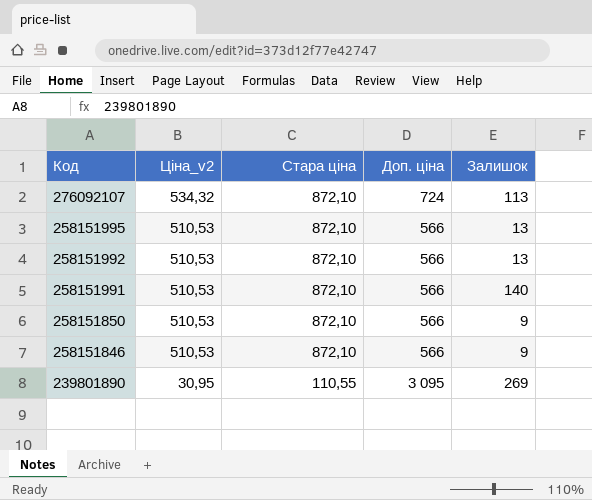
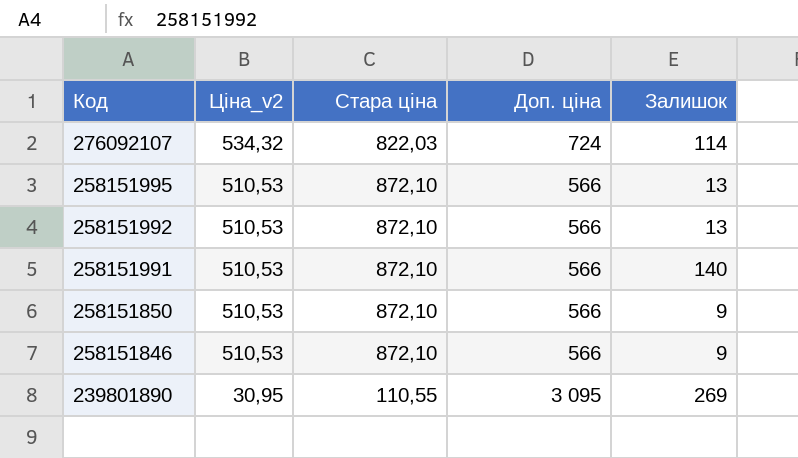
276092107 | Стара ціна: 872,10 -> 822,03
276092107 | Залишок: 113 -> 114

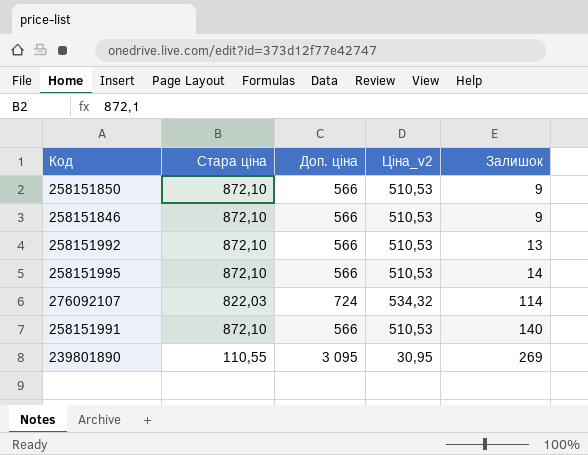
row order: Код descending -> Залишок ascending
column Ціна_v2 | position: 2 -> 4
258151995 | Залишок: 13 -> 14

